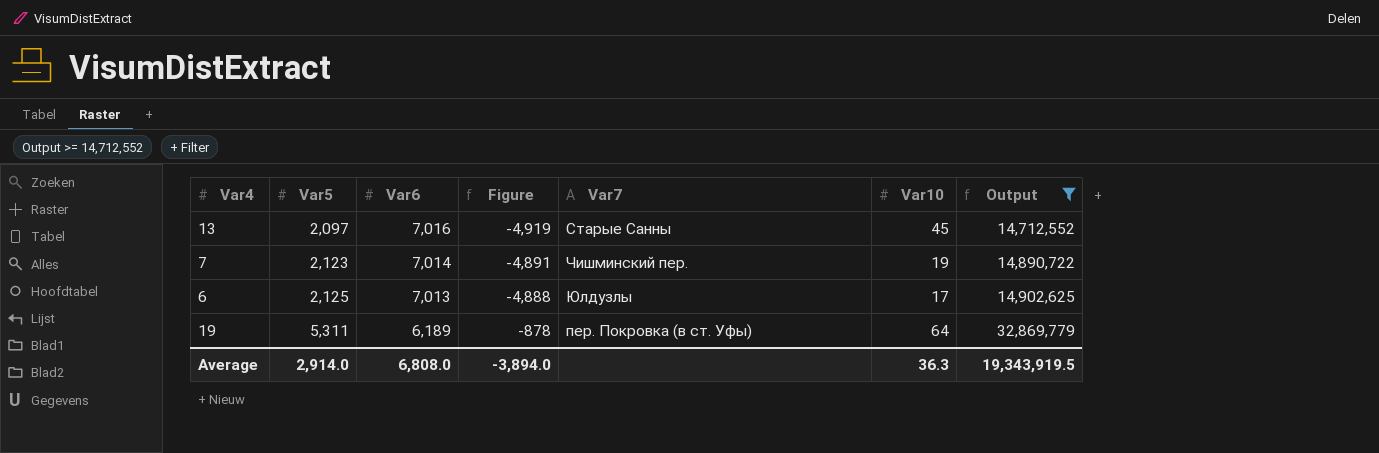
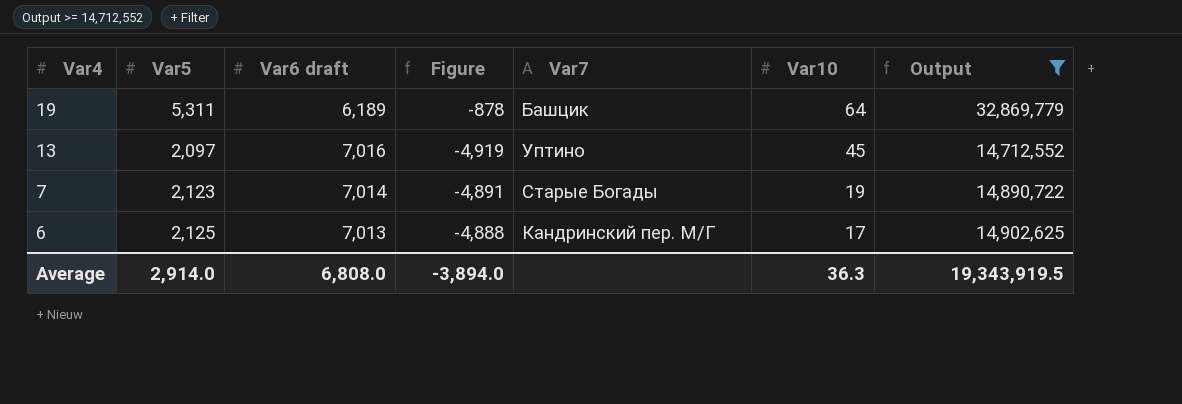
row order: Var5 ascending -> Var4 descending
column name: Var6 -> Var6 draft
19 | Var7: пер. Покровка (в ст. Уфы) -> Башцик
13 | Var7: Старые Санны -> Уптино
7 | Var7: Чишминский пер. -> Старые Богады
6 | Var7: Юлдузлы -> Кандринский пер. М/Г

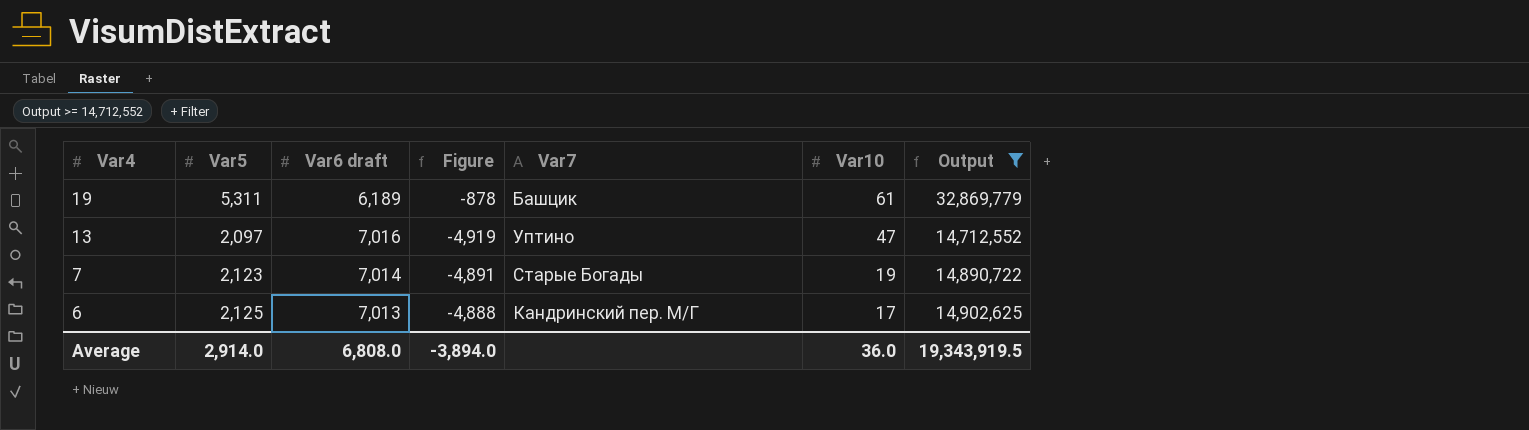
19 | Var10: 64 -> 61
13 | Var10: 45 -> 47
Average | Var10: 36.3 -> 36.0

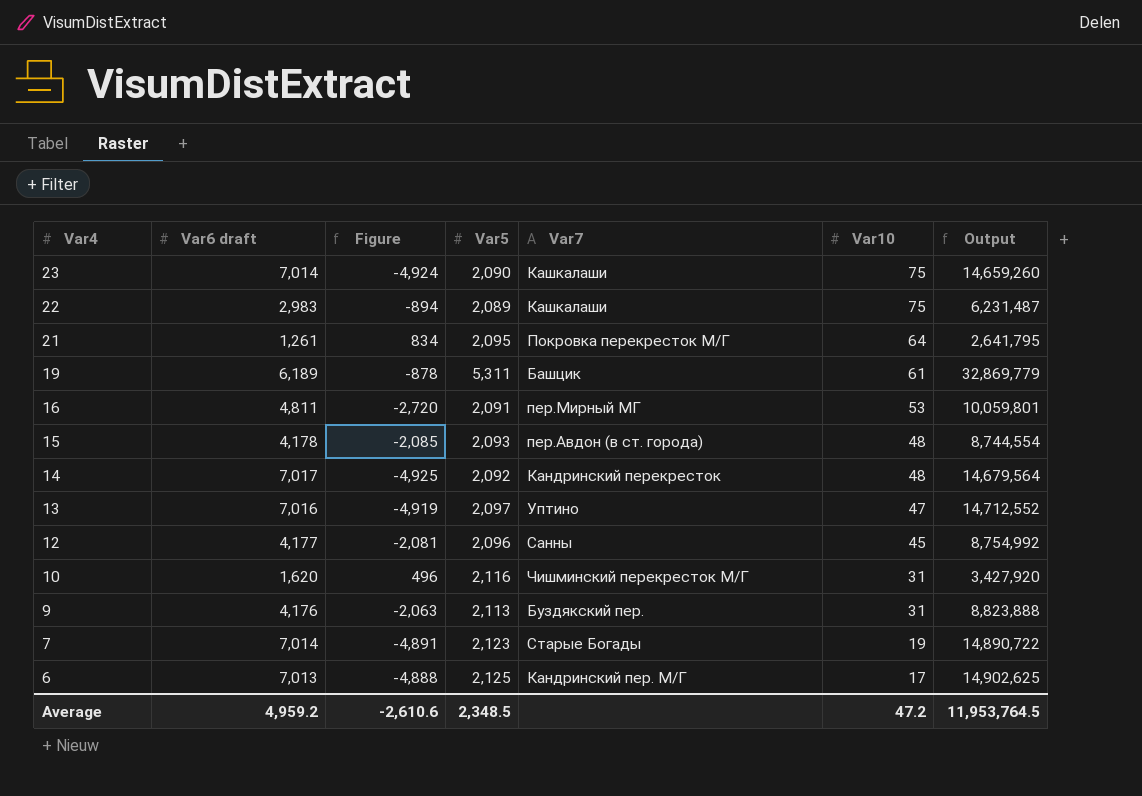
filter: Output >= 14,712,552 -> none
column Var5 | position: 2 -> 4
Average | Var6 draft: 6,808.0 -> 4,959.2
Average | Figure: -3,894.0 -> -2,610.6
Average | Var5: 2,914.0 -> 2,348.5
Average | Var10: 36.0 -> 47.2
Average | Output: 19,343,919.5 -> 11,953,764.5

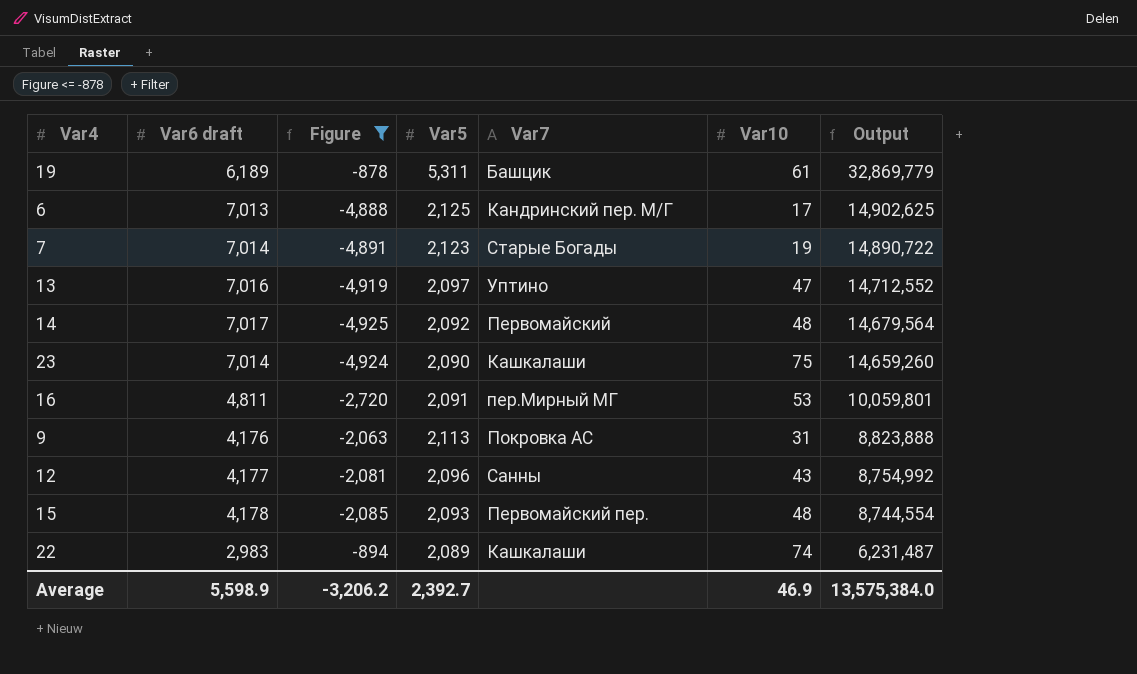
filter: none -> Figure <= -878
row order: Var4 descending -> Output descending
14 | Var7: Кандринский перекресток -> Первомайский
9 | Var7: Буздякский пер. -> Покровка АС
12 | Var10: 45 -> 43
15 | Var7: пер.Авдон (в ст. города) -> Первомайский пер.
22 | Var10: 75 -> 74
Average | Var6 draft: 4,959.2 -> 5,598.9
Average | Figure: -2,610.6 -> -3,206.2
Average | Var5: 2,348.5 -> 2,392.7
Average | Var10: 47.2 -> 46.9
Average | Output: 11,953,764.5 -> 13,575,384.0

